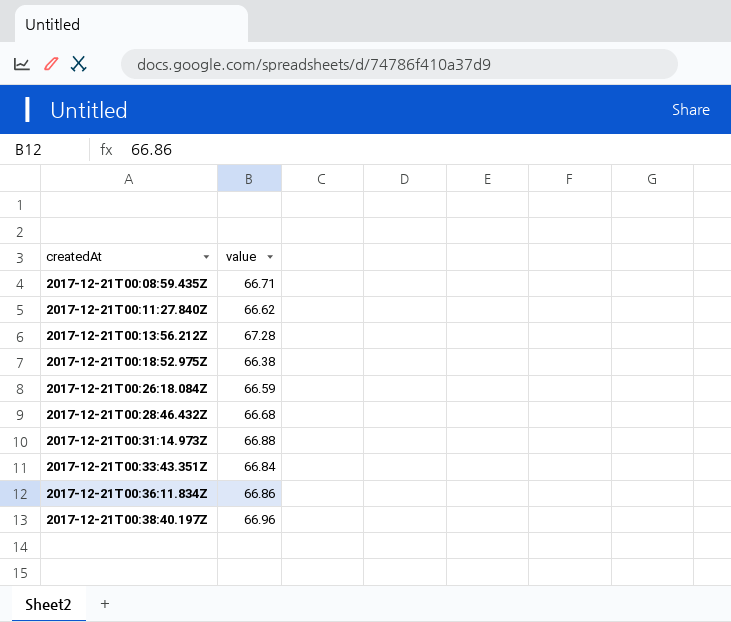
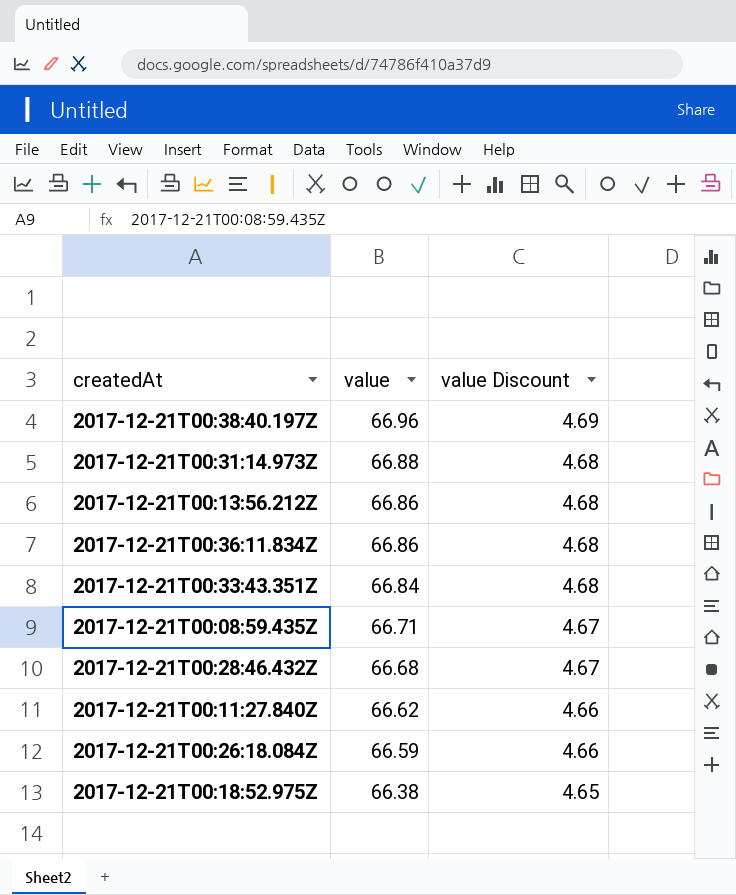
row order: createdAt ascending -> value descending
column value Discount | formula: none -> [value] * 0.07
2017-12-21T00:13:56.212Z | value: 67.28 -> 66.86

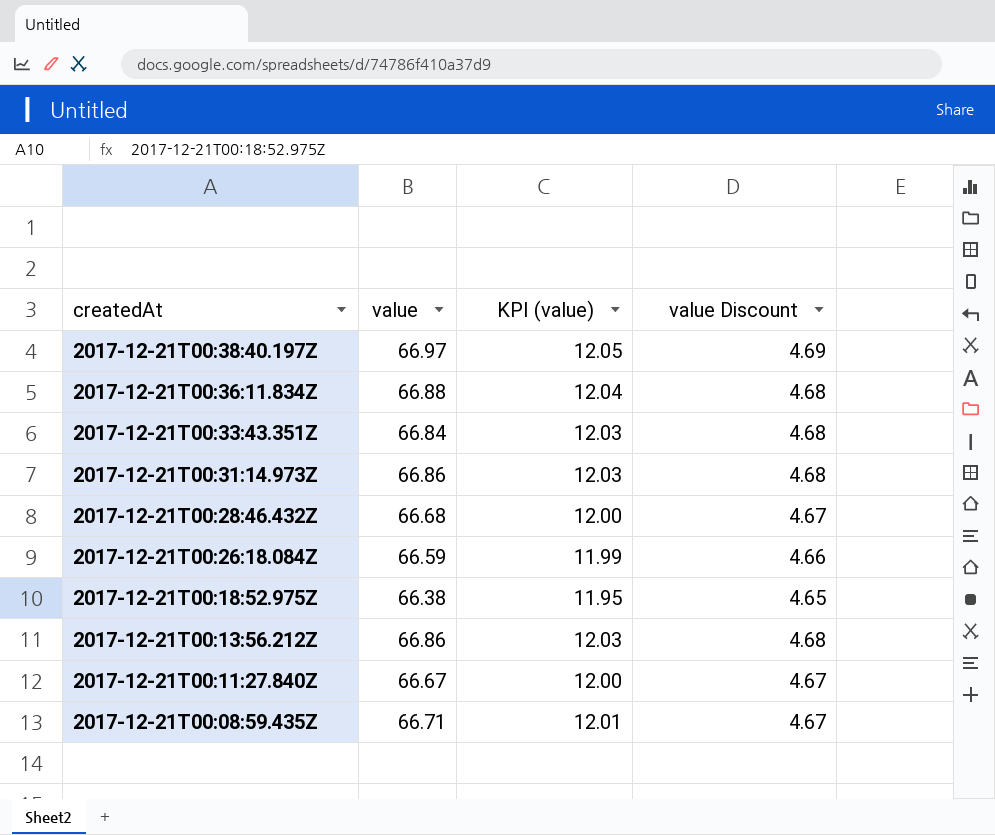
row order: value descending -> createdAt descending
column KPI (value) | formula: none -> [value] * 0.18
2017-12-21T00:38:40.197Z | value: 66.96 -> 66.97
2017-12-21T00:36:11.834Z | value: 66.86 -> 66.88
2017-12-21T00:31:14.973Z | value: 66.88 -> 66.86
2017-12-21T00:11:27.840Z | value: 66.62 -> 66.67
2017-12-21T00:11:27.840Z | value Discount: 4.66 -> 4.67

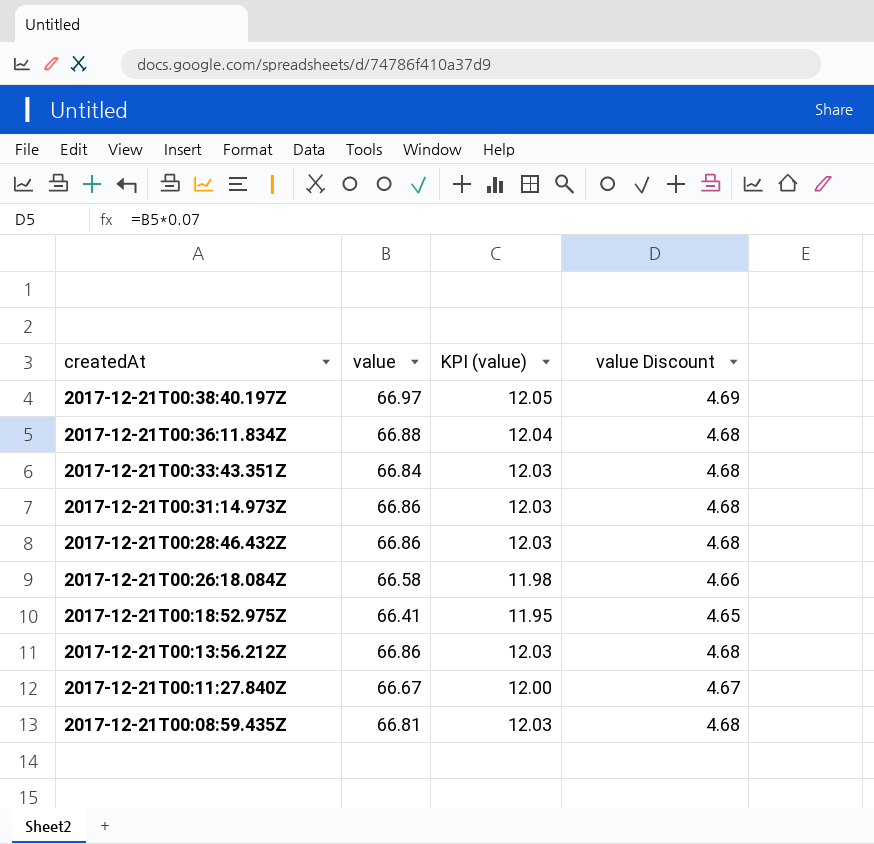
2017-12-21T00:28:46.432Z | value: 66.68 -> 66.86
2017-12-21T00:28:46.432Z | KPI (value): 12.00 -> 12.03
2017-12-21T00:28:46.432Z | value Discount: 4.67 -> 4.68
2017-12-21T00:26:18.084Z | value: 66.59 -> 66.58
2017-12-21T00:26:18.084Z | KPI (value): 11.99 -> 11.98
2017-12-21T00:18:52.975Z | value: 66.38 -> 66.41
2017-12-21T00:08:59.435Z | value: 66.71 -> 66.81
2017-12-21T00:08:59.435Z | KPI (value): 12.01 -> 12.03
2017-12-21T00:08:59.435Z | value Discount: 4.67 -> 4.68

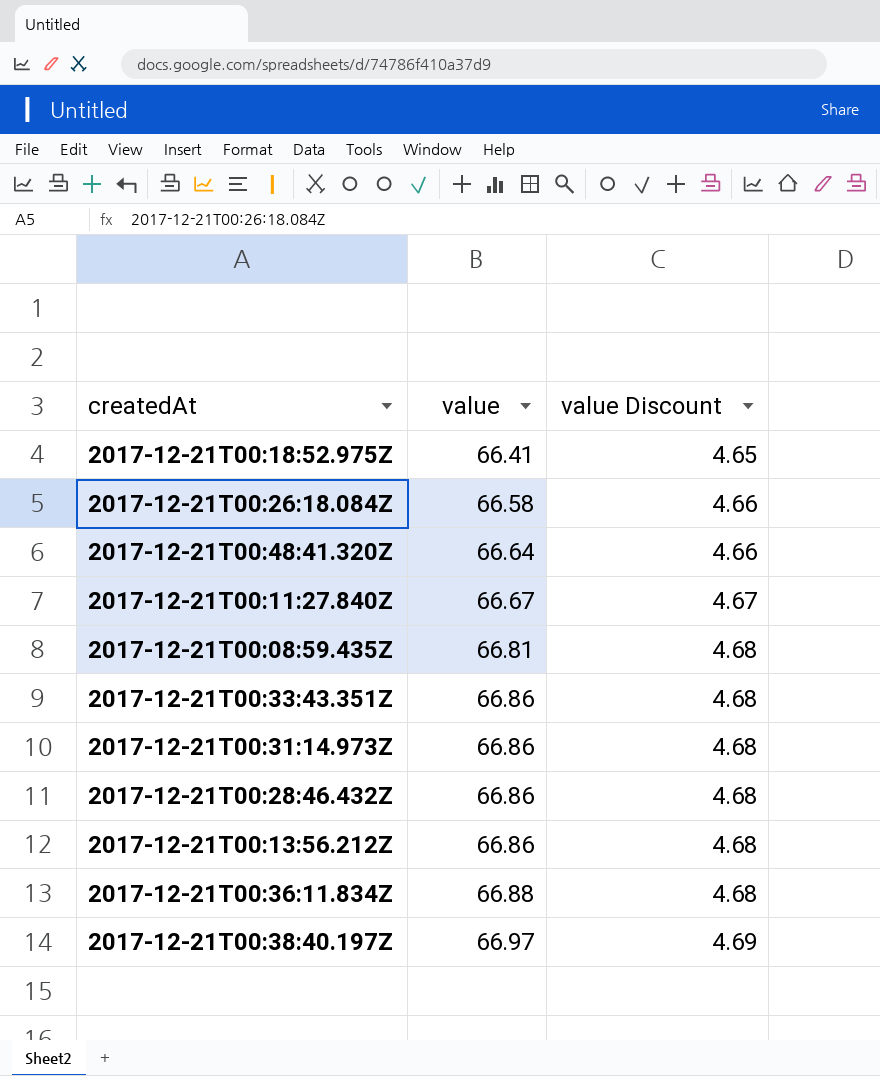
row order: createdAt descending -> value ascending
column KPI (value) | formula: [value] * 0.18 -> none
row 2017-12-21T00:48:41.320Z: none -> 66.64 | 4.66
2017-12-21T00:33:43.351Z | value: 66.84 -> 66.86

